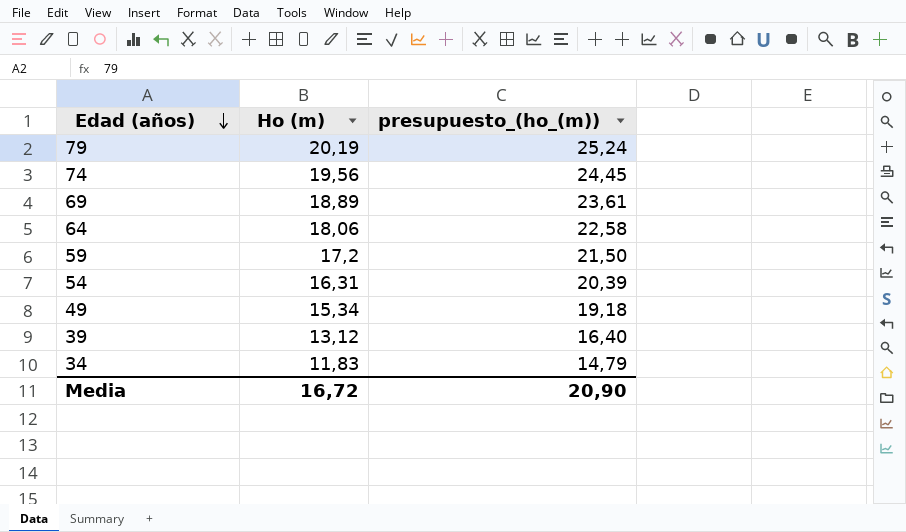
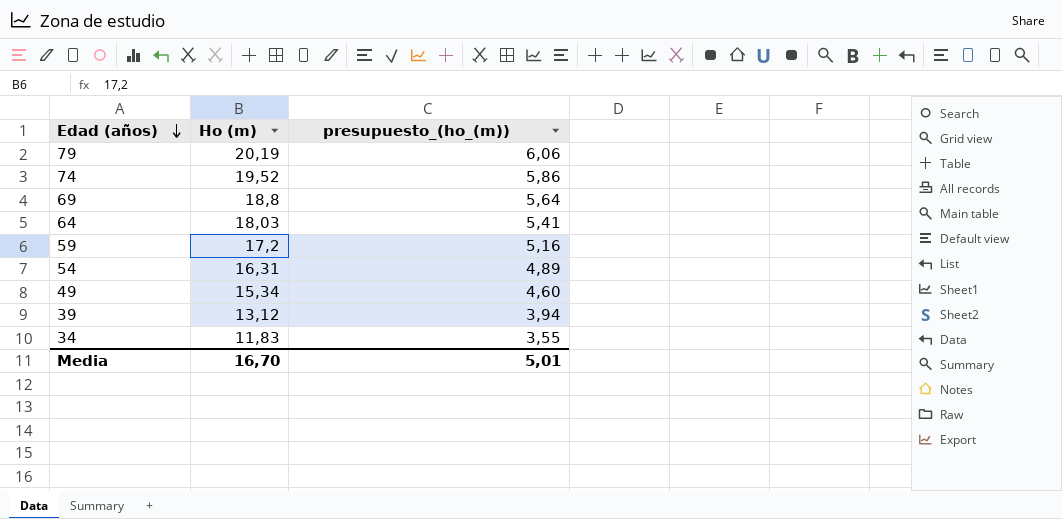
column presupuesto_(ho_(m)) | formula: [Ho (m)] * 1,25 -> [Ho (m)] * 0,3
74 | Ho (m): 19,56 -> 19,52
69 | Ho (m): 18,89 -> 18,8
64 | Ho (m): 18,06 -> 18,03
Media | Ho (m): 16,72 -> 16,70
Media | presupuesto_(ho_(m)): 20,90 -> 5,01

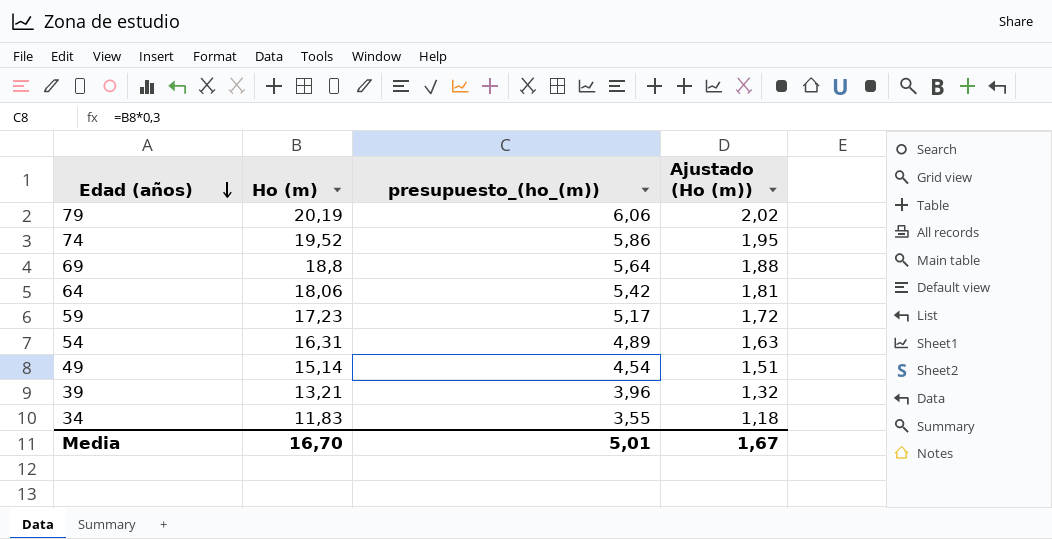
column Ajustado (Ho (m)) | formula: none -> [Ho (m)] * 0,1
64 | Ho (m): 18,03 -> 18,06
64 | presupuesto_(ho_(m)): 5,41 -> 5,42
59 | Ho (m): 17,2 -> 17,23
59 | presupuesto_(ho_(m)): 5,16 -> 5,17
49 | Ho (m): 15,34 -> 15,14
49 | presupuesto_(ho_(m)): 4,60 -> 4,54
39 | Ho (m): 13,12 -> 13,21
39 | presupuesto_(ho_(m)): 3,94 -> 3,96

